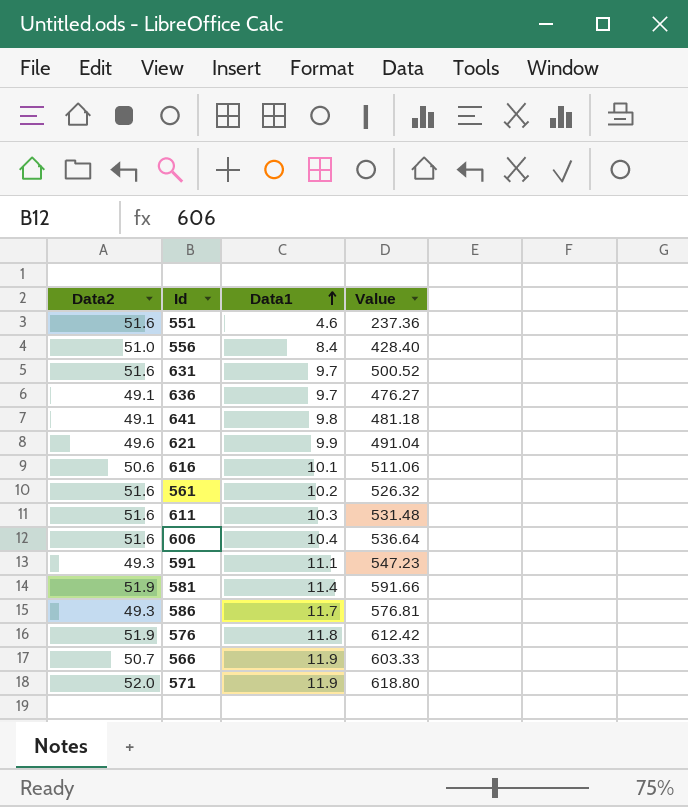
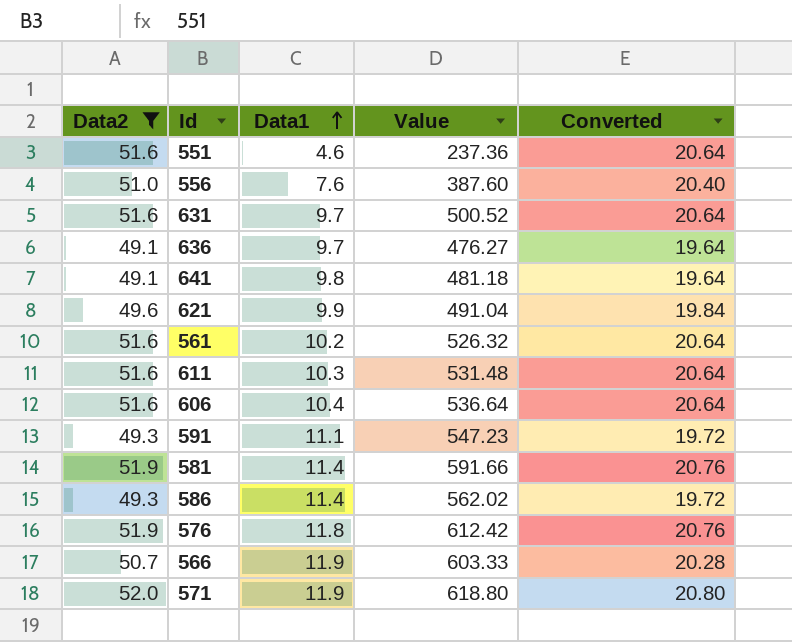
filter: none -> Data2 != 50.6
column Converted | formula: none -> [Data2] * 0.4
556 | Data1: 8.4 -> 7.6
556 | Value: 428.40 -> 387.60
586 | Data1: 11.7 -> 11.4
586 | Value: 576.81 -> 562.02

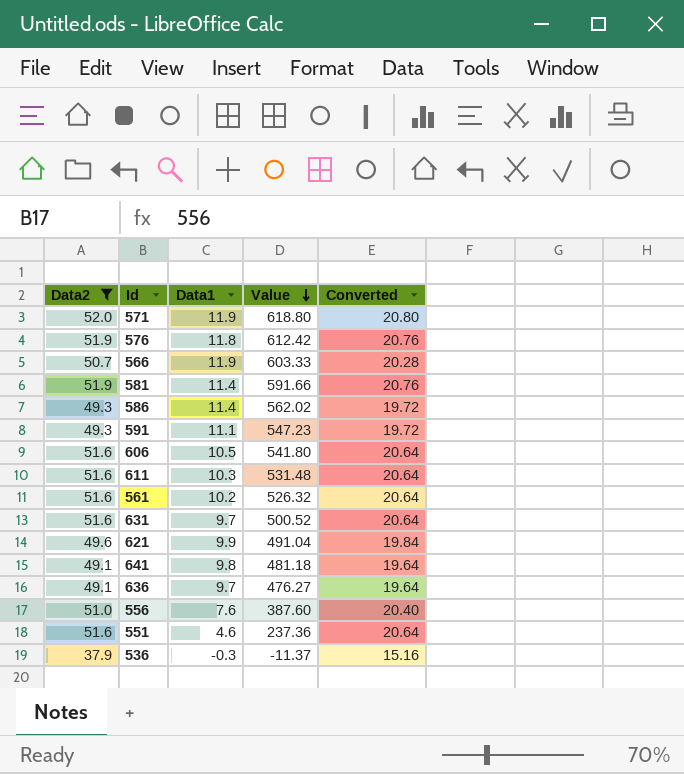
row order: Data1 ascending -> Value descending
606 | Data1: 10.4 -> 10.5
606 | Value: 536.64 -> 541.80
row 536: none -> 37.9 | -0.3 | -11.37 | 15.16

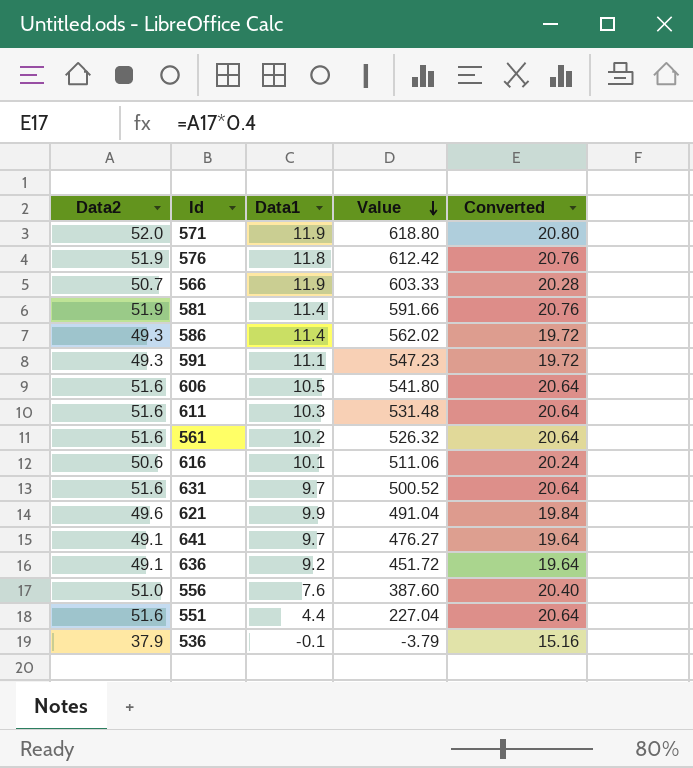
filter: Data2 != 50.6 -> none
641 | Data1: 9.8 -> 9.7
641 | Value: 481.18 -> 476.27
636 | Data1: 9.7 -> 9.2
636 | Value: 476.27 -> 451.72
551 | Data1: 4.6 -> 4.4
551 | Value: 237.36 -> 227.04
536 | Data1: -0.3 -> -0.1
536 | Value: -11.37 -> -3.79

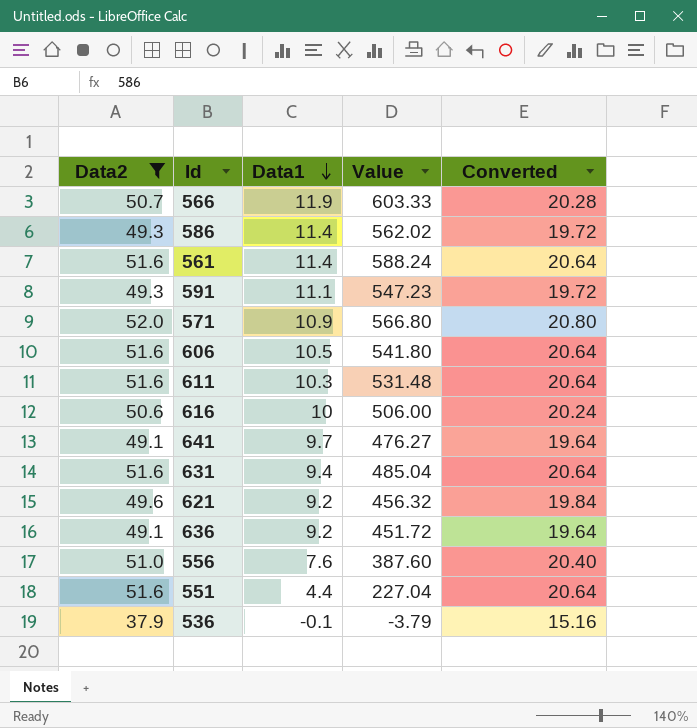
filter: none -> Data2 != 51.9
row order: Value descending -> Data1 descending
561 | Data1: 10.2 -> 11.4
561 | Value: 526.32 -> 588.24
571 | Data1: 11.9 -> 10.9
571 | Value: 618.80 -> 566.80
616 | Data1: 10.1 -> 10
616 | Value: 511.06 -> 506.00
631 | Data1: 9.7 -> 9.4
631 | Value: 500.52 -> 485.04
621 | Data1: 9.9 -> 9.2
621 | Value: 491.04 -> 456.32

